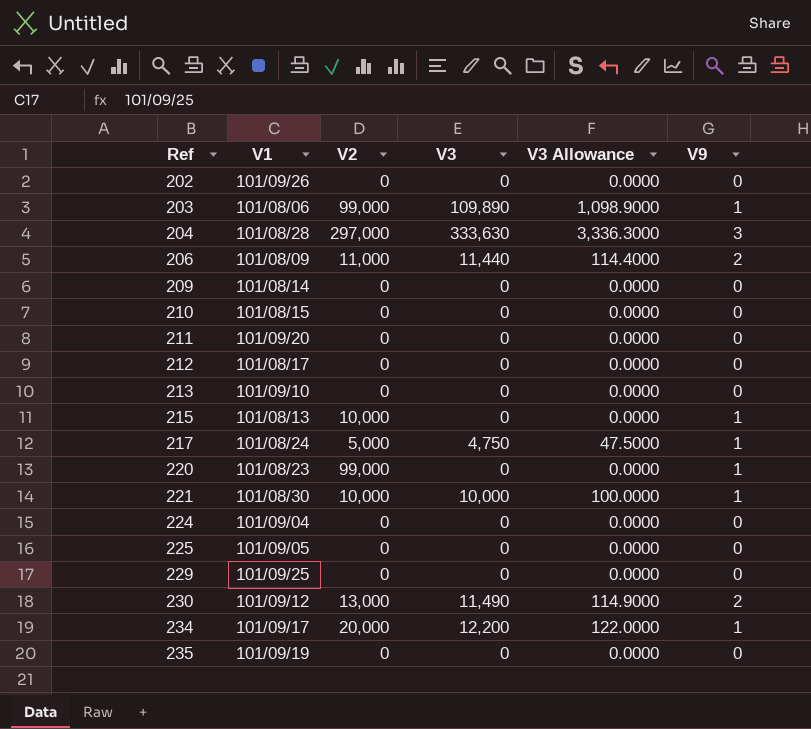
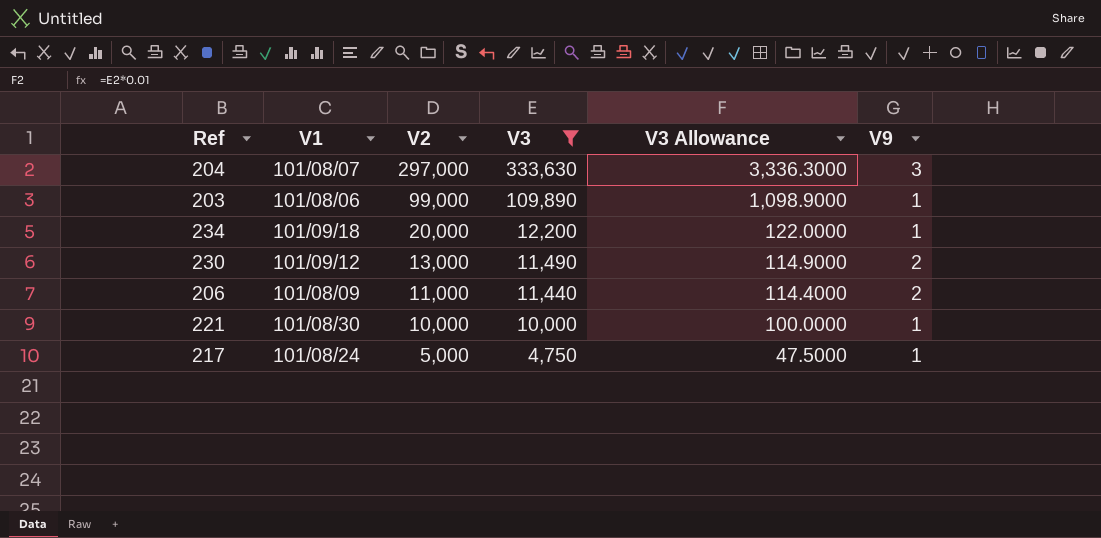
filter: none -> V3 != 0
row order: Ref ascending -> V2 descending
204 | V1: 101/08/28 -> 101/08/07
234 | V1: 101/09/17 -> 101/09/18

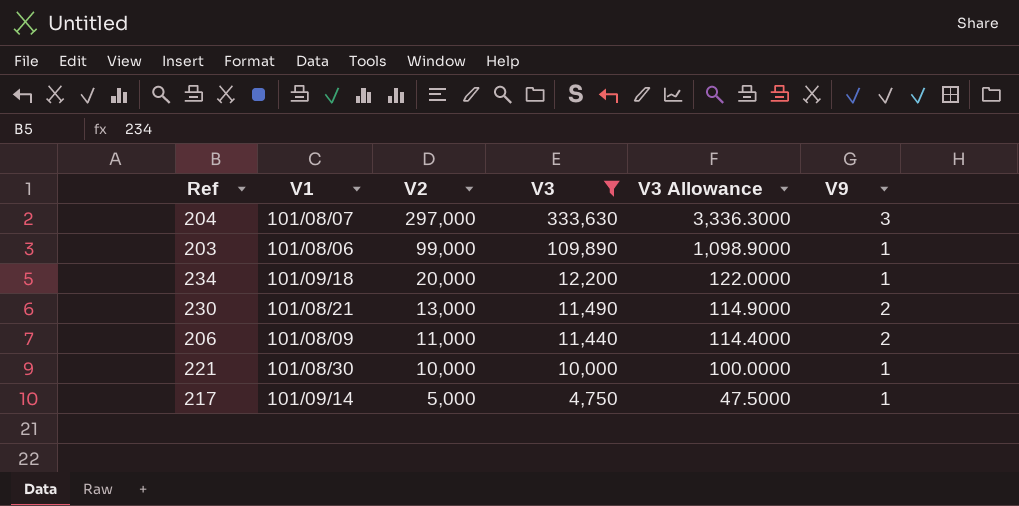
230 | V1: 101/09/12 -> 101/08/21
217 | V1: 101/08/24 -> 101/09/14

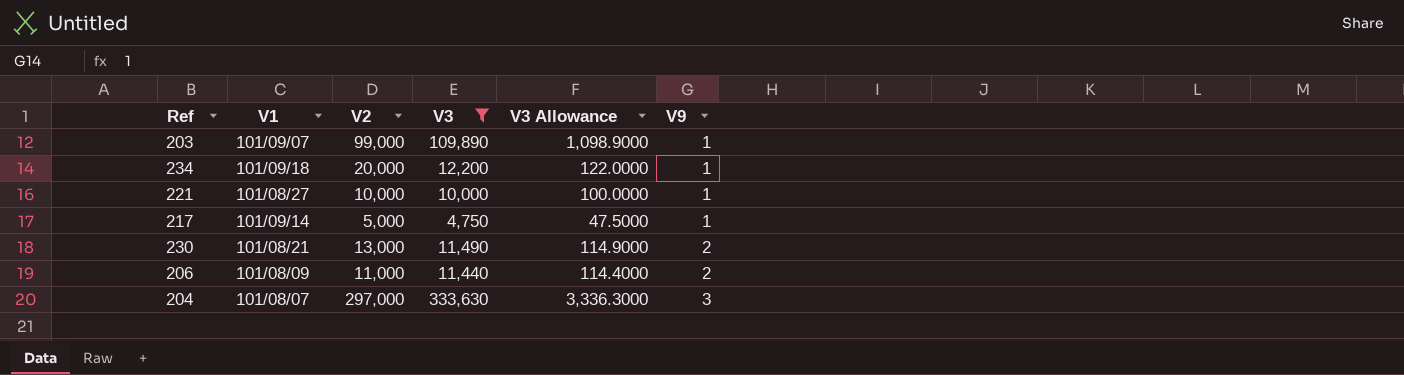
row order: V2 descending -> V9 ascending
203 | V1: 101/08/06 -> 101/09/07
221 | V1: 101/08/30 -> 101/08/27

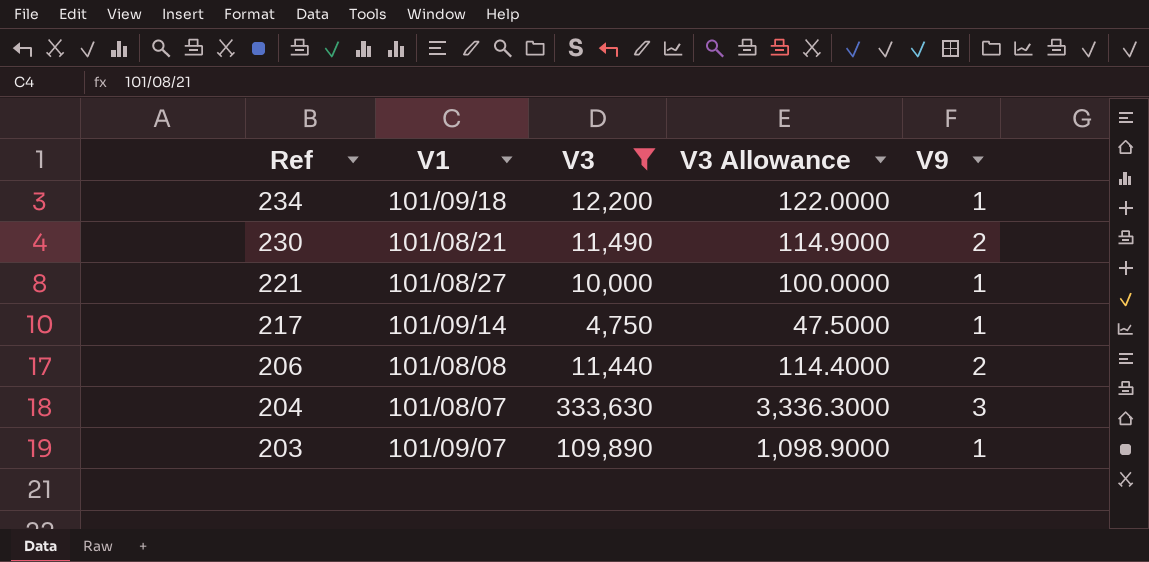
row order: V9 ascending -> Ref descending
column V2 | position: 3 -> none
206 | V1: 101/08/09 -> 101/08/08

